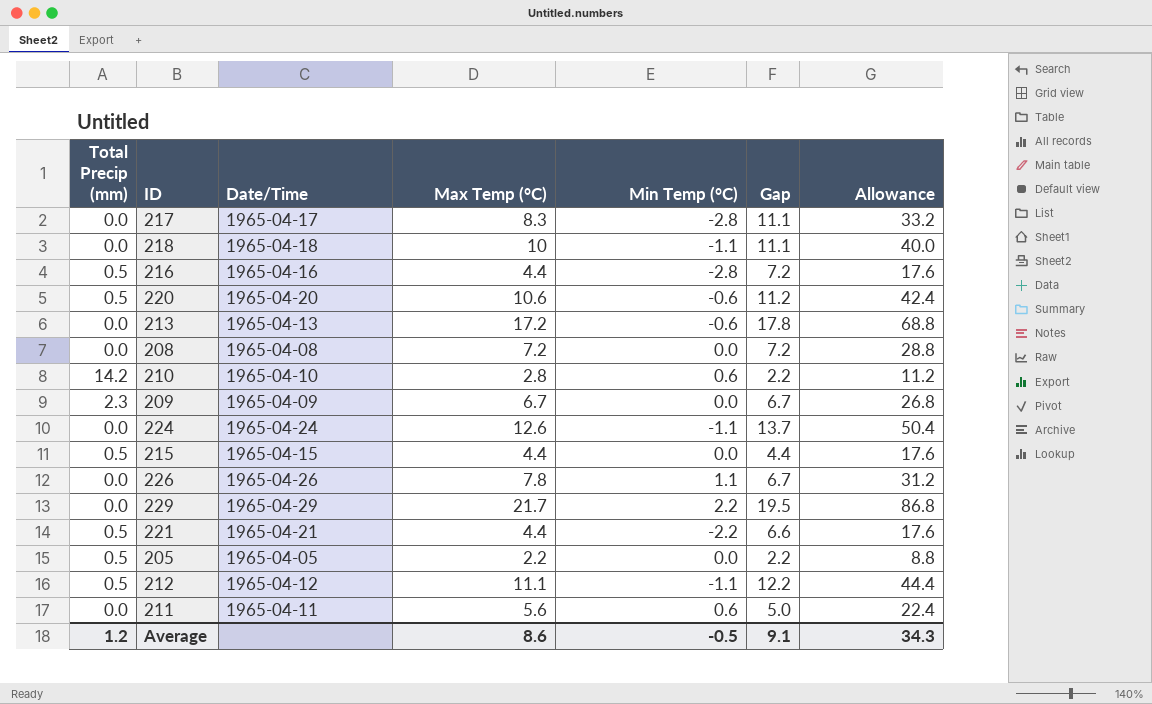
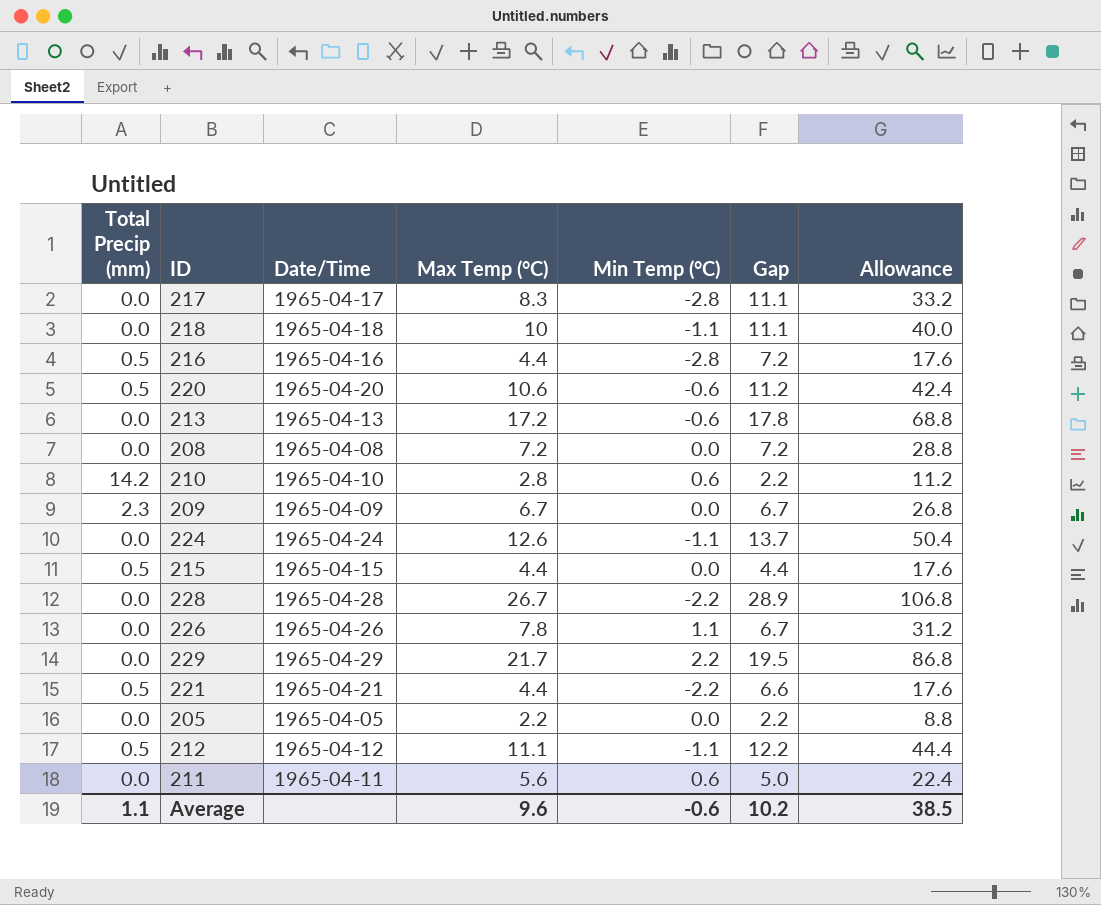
row 228: none -> 0.0 | 1965-04-28 | 26.7 | -2.2 | 28.9 | 106.8
205 | Total Precip (mm): 0.5 -> 0.0
Average | Total Precip (mm): 1.2 -> 1.1
Average | Max Temp (°C): 8.6 -> 9.6
Average | Min Temp (°C): -0.5 -> -0.6
Average | Gap: 9.1 -> 10.2
Average | Allowance: 34.3 -> 38.5

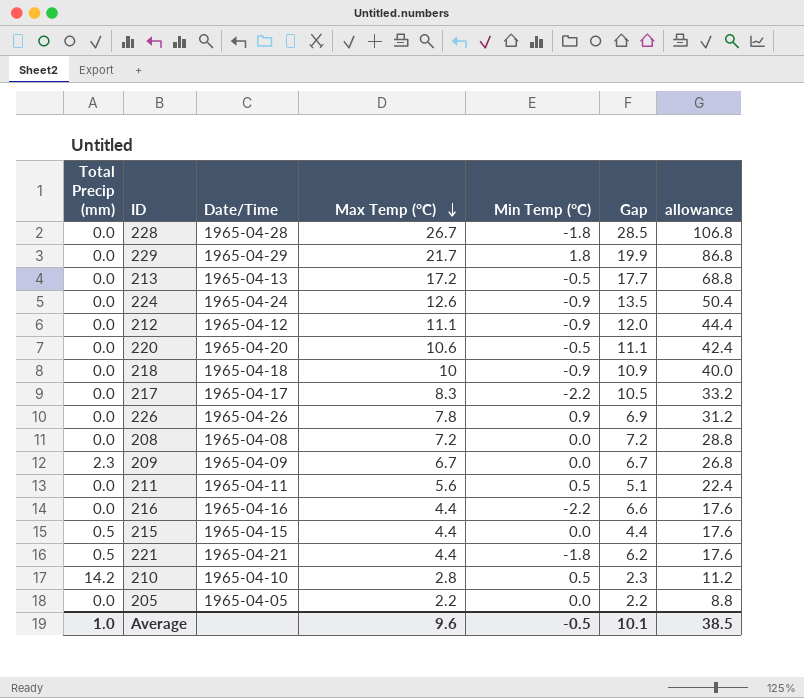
row order: none -> Max Temp (°C) descending
column name: Allowance -> allowance
228 | Min Temp (°C): -2.2 -> -1.8
228 | Gap: 28.9 -> 28.5
229 | Min Temp (°C): 2.2 -> 1.8
229 | Gap: 19.5 -> 19.9
213 | Min Temp (°C): -0.6 -> -0.5
213 | Gap: 17.8 -> 17.7
224 | Min Temp (°C): -1.1 -> -0.9
224 | Gap: 13.7 -> 13.5
212 | Total Precip (mm): 0.5 -> 0.0
212 | Min Temp (°C): -1.1 -> -0.9
212 | Gap: 12.2 -> 12.0
220 | Total Precip (mm): 0.5 -> 0.0
220 | Min Temp (°C): -0.6 -> -0.5
220 | Gap: 11.2 -> 11.1
218 | Min Temp (°C): -1.1 -> -0.9
218 | Gap: 11.1 -> 10.9
217 | Min Temp (°C): -2.8 -> -2.2
217 | Gap: 11.1 -> 10.5
226 | Min Temp (°C): 1.1 -> 0.9
226 | Gap: 6.7 -> 6.9
211 | Min Temp (°C): 0.6 -> 0.5
211 | Gap: 5.0 -> 5.1
216 | Total Precip (mm): 0.5 -> 0.0
216 | Min Temp (°C): -2.8 -> -2.2
216 | Gap: 7.2 -> 6.6
221 | Min Temp (°C): -2.2 -> -1.8
221 | Gap: 6.6 -> 6.2
210 | Min Temp (°C): 0.6 -> 0.5
210 | Gap: 2.2 -> 2.3
Average | Total Precip (mm): 1.1 -> 1.0
Average | Min Temp (°C): -0.6 -> -0.5
Average | Gap: 10.2 -> 10.1

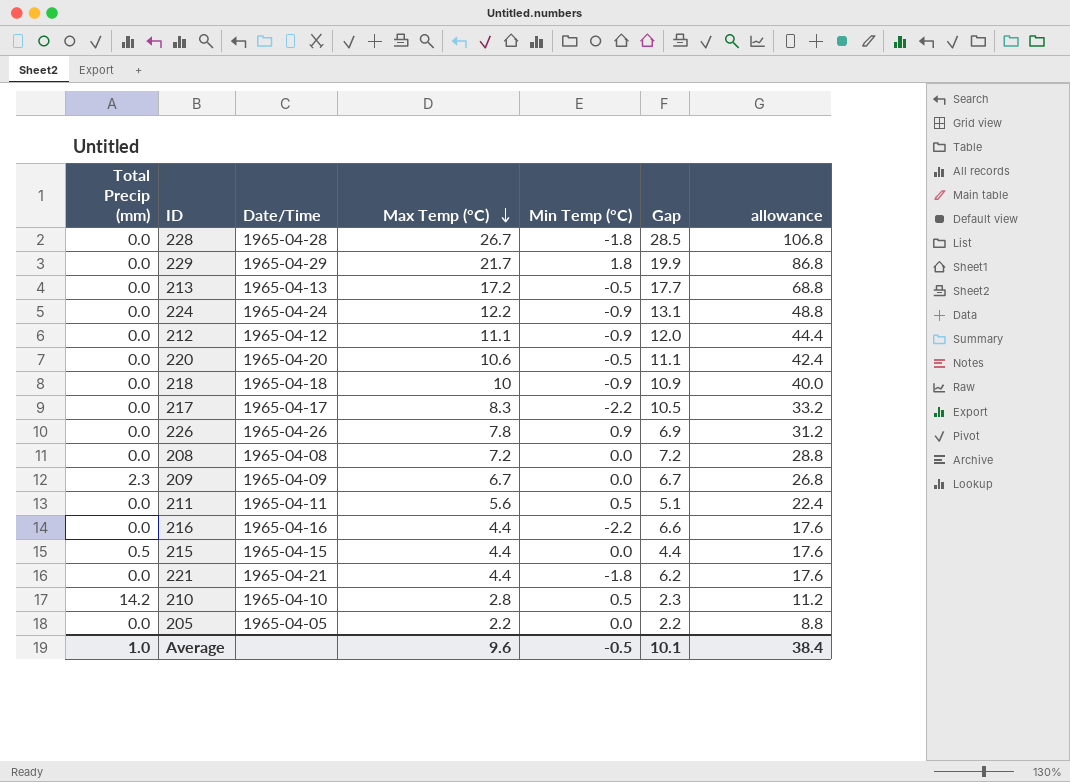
224 | Max Temp (°C): 12.6 -> 12.2
224 | Gap: 13.5 -> 13.1
224 | allowance: 50.4 -> 48.8
221 | Total Precip (mm): 0.5 -> 0.0
Average | allowance: 38.5 -> 38.4

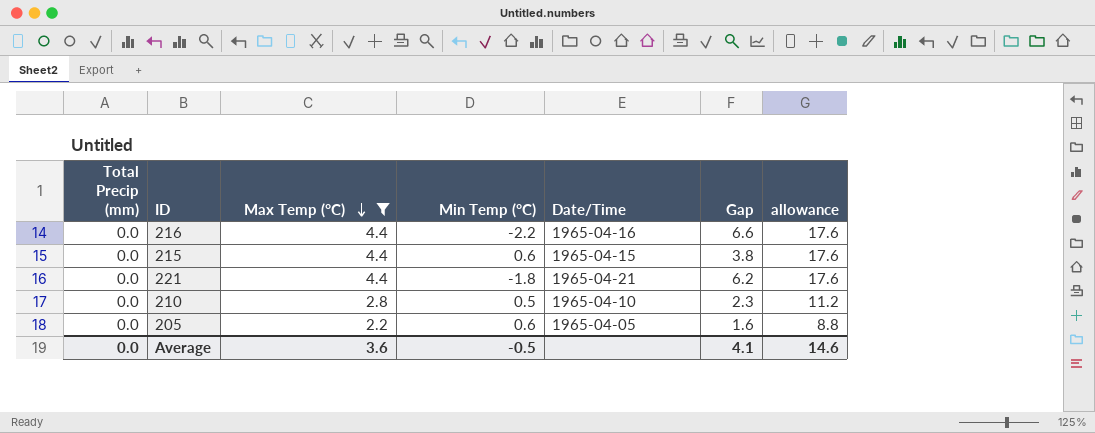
filter: none -> Max Temp (°C) <= 4.4
column Date/Time | position: 3 -> 5
215 | Total Precip (mm): 0.5 -> 0.0
215 | Min Temp (°C): 0.0 -> 0.6
215 | Gap: 4.4 -> 3.8
210 | Total Precip (mm): 14.2 -> 0.0
205 | Min Temp (°C): 0.0 -> 0.6
205 | Gap: 2.2 -> 1.6
Average | Total Precip (mm): 1.0 -> 0.0
Average | Max Temp (°C): 9.6 -> 3.6
Average | Gap: 10.1 -> 4.1
Average | allowance: 38.4 -> 14.6

